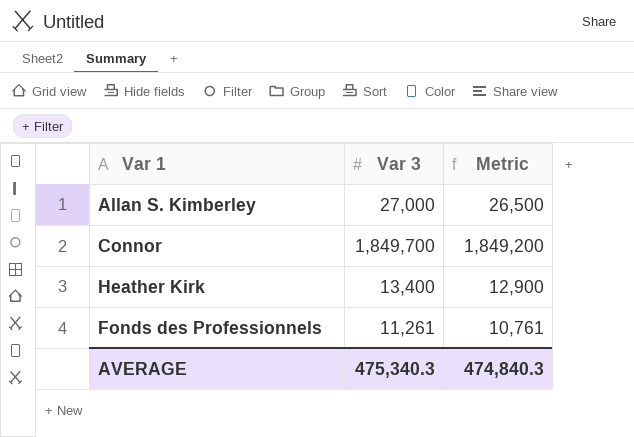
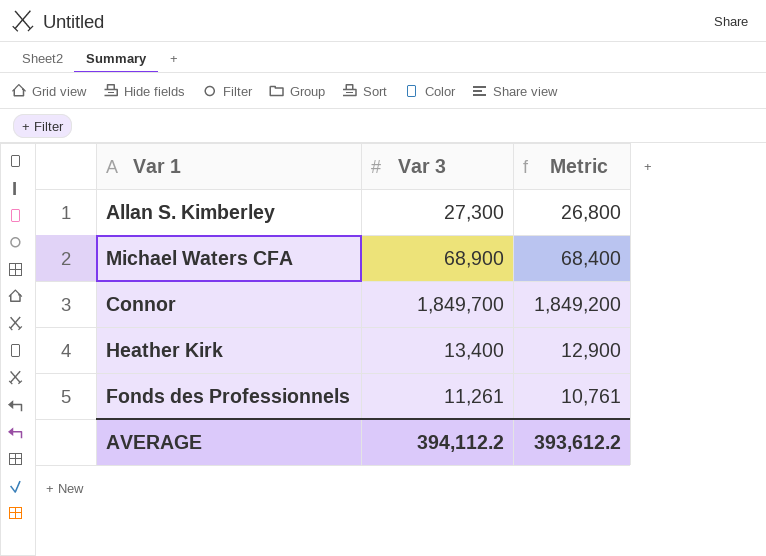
Allan S. Kimberley | Var 3: 27,000 -> 27,300
Allan S. Kimberley | Metric: 26,500 -> 26,800
row Michael Waters CFA: none -> 68,900 | 68,400
AVERAGE | Var 3: 475,340.3 -> 394,112.2
AVERAGE | Metric: 474,840.3 -> 393,612.2

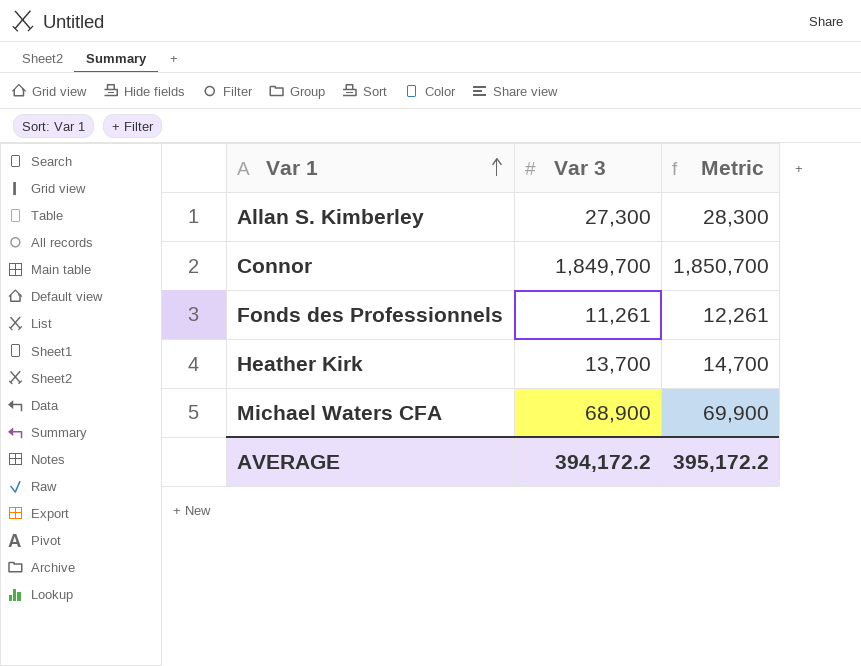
row order: none -> Var 1 ascending
column Metric | formula: [Var 3] - 500 -> [Var 3] + 1000
Heather Kirk | Var 3: 13,400 -> 13,700
AVERAGE | Var 3: 394,112.2 -> 394,172.2
AVERAGE | Metric: 393,612.2 -> 395,172.2

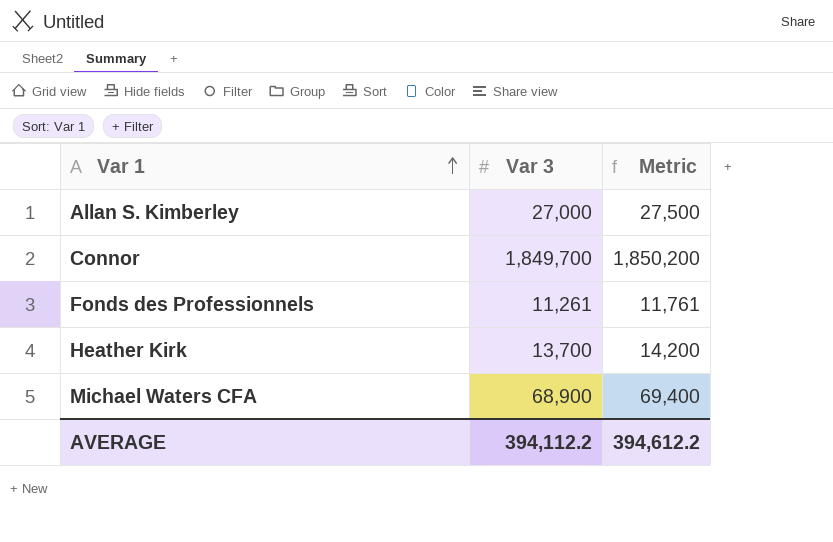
column Metric | formula: [Var 3] + 1000 -> [Var 3] + 500
Allan S. Kimberley | Var 3: 27,300 -> 27,000
AVERAGE | Var 3: 394,172.2 -> 394,112.2
AVERAGE | Metric: 395,172.2 -> 394,612.2

